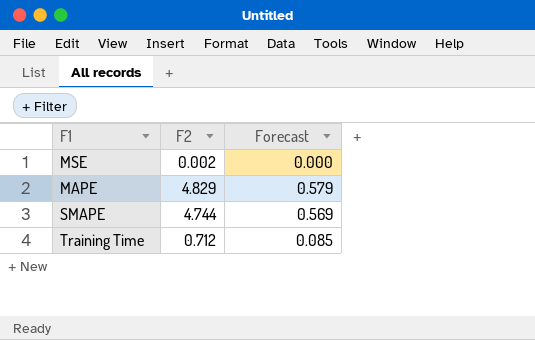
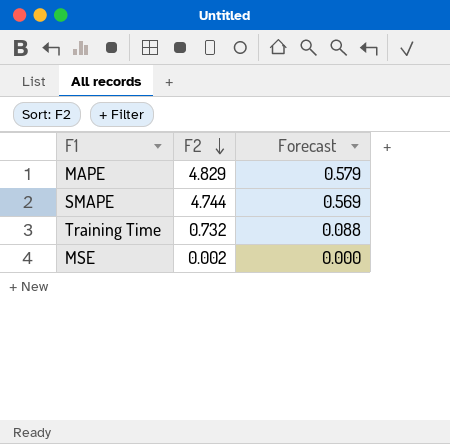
row order: none -> F2 descending
Training Time | F2: 0.712 -> 0.732
Training Time | Forecast: 0.085 -> 0.088

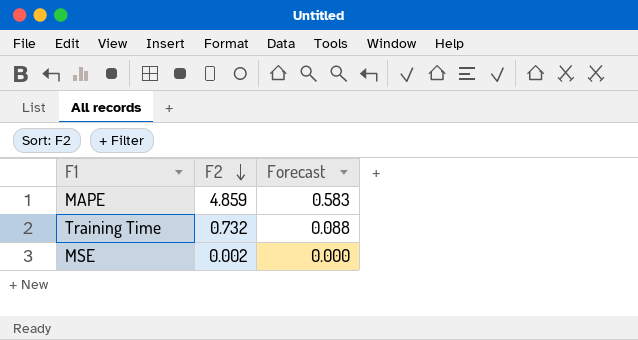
row SMAPE: 4.744 | 0.569 -> none
MAPE | F2: 4.829 -> 4.859
MAPE | Forecast: 0.579 -> 0.583

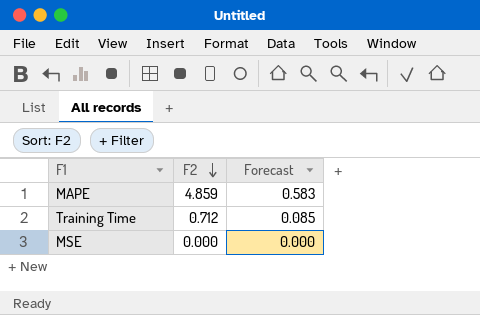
Training Time | F2: 0.732 -> 0.712
Training Time | Forecast: 0.088 -> 0.085
MSE | F2: 0.002 -> 0.000

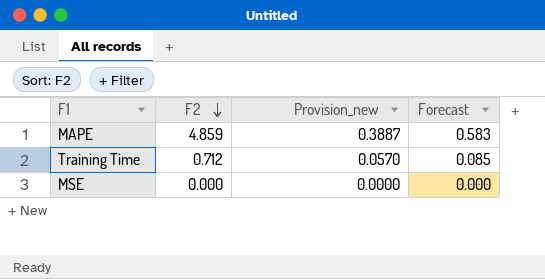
column Provision_new | formula: none -> [F2] * 0.08

